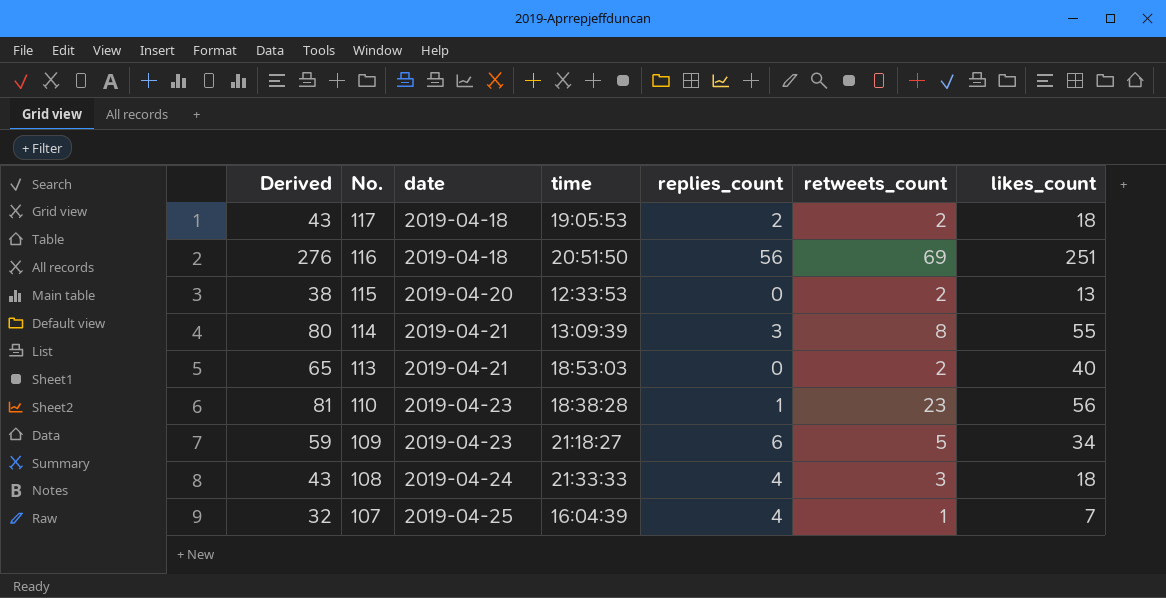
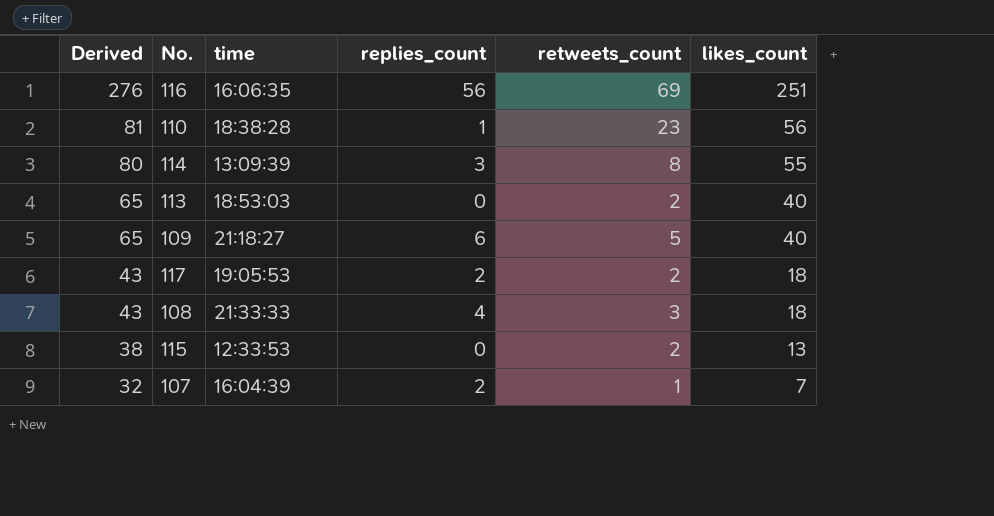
row order: No. descending -> Derived descending
column date | position: 3 -> none
116 | time: 20:51:50 -> 16:06:35
109 | Derived: 59 -> 65
109 | likes_count: 34 -> 40
107 | replies_count: 4 -> 2

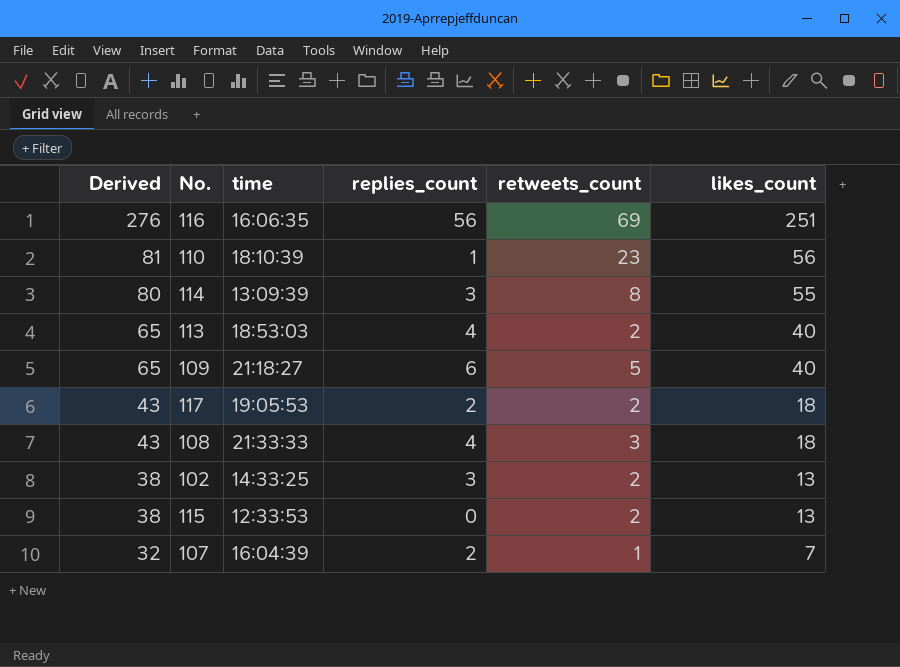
110 | time: 18:38:28 -> 18:10:39
113 | replies_count: 0 -> 4
row 102: none -> 38 | 14:33:25 | 3 | 2 | 13

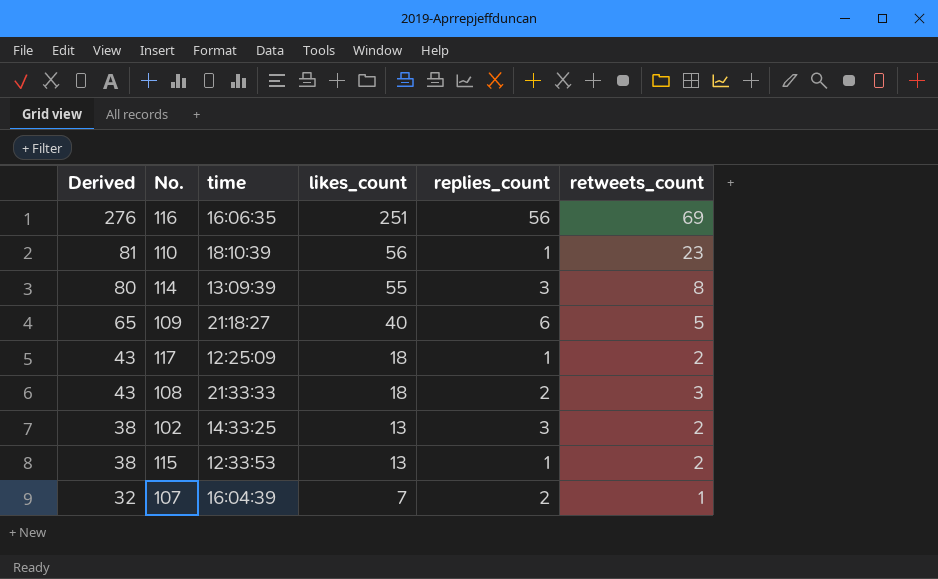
column likes_count | position: 6 -> 4
row 113: 65 | 18:53:03 | 4 | 2 | 40 -> none
117 | time: 19:05:53 -> 12:25:09
117 | replies_count: 2 -> 1
108 | replies_count: 4 -> 2
115 | replies_count: 0 -> 1

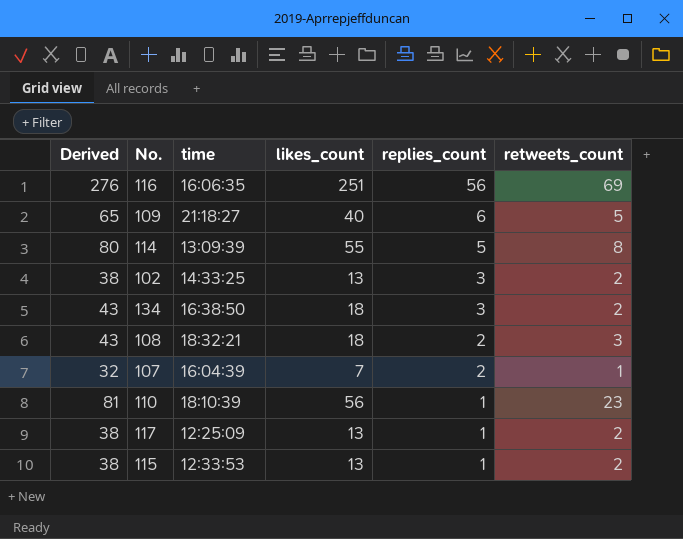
row order: Derived descending -> replies_count descending
114 | replies_count: 3 -> 5
row 134: none -> 43 | 16:38:50 | 18 | 3 | 2
108 | time: 21:33:33 -> 18:32:21
117 | Derived: 43 -> 38
117 | likes_count: 18 -> 13

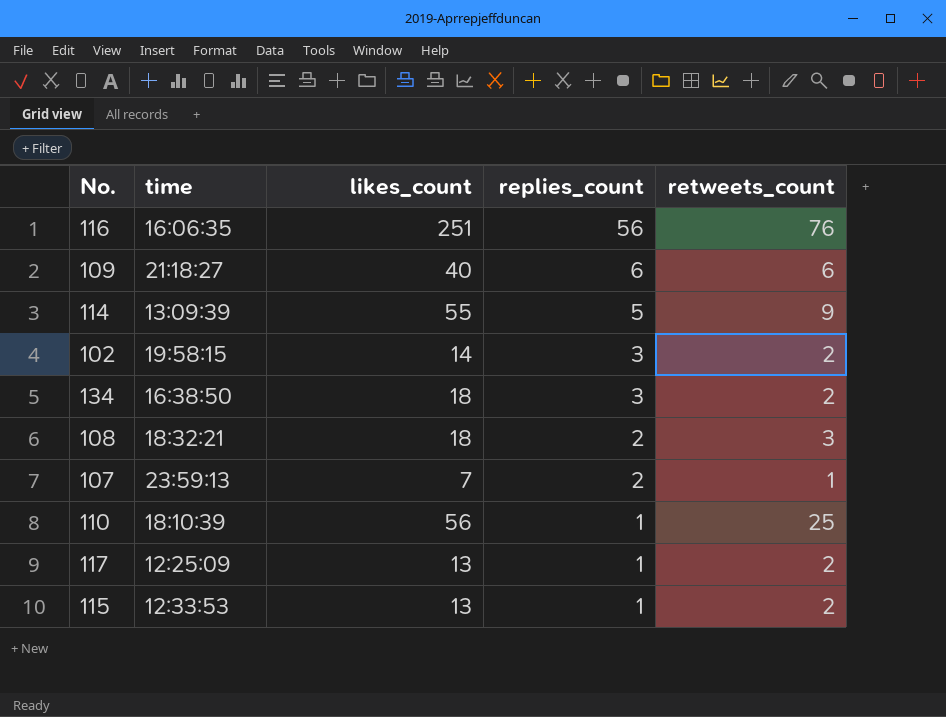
column Derived | formula: [likes_count] + 25 -> none
116 | retweets_count: 69 -> 76
109 | retweets_count: 5 -> 6
114 | retweets_count: 8 -> 9
102 | time: 14:33:25 -> 19:58:15
102 | likes_count: 13 -> 14
107 | time: 16:04:39 -> 23:59:13
110 | retweets_count: 23 -> 25

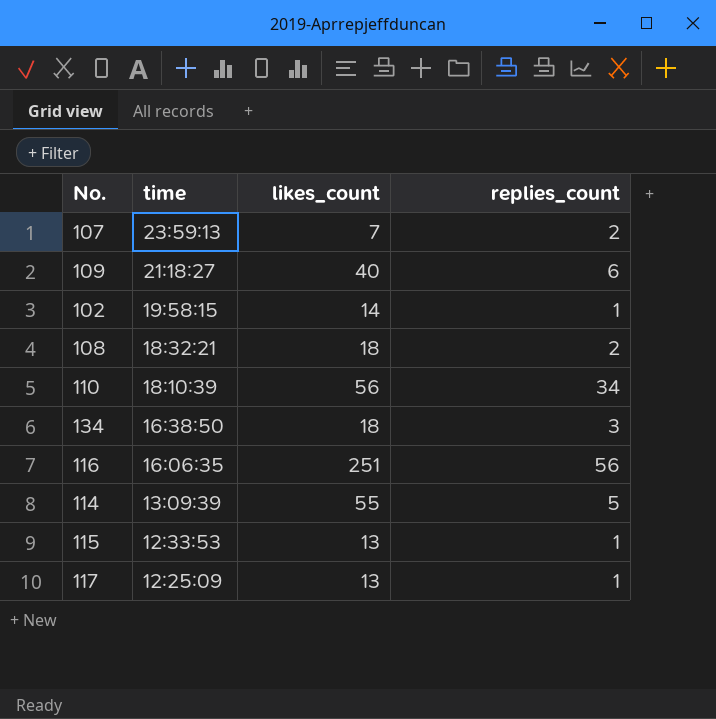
row order: replies_count descending -> time descending
column retweets_count | position: 5 -> none
102 | replies_count: 3 -> 1
110 | replies_count: 1 -> 34

